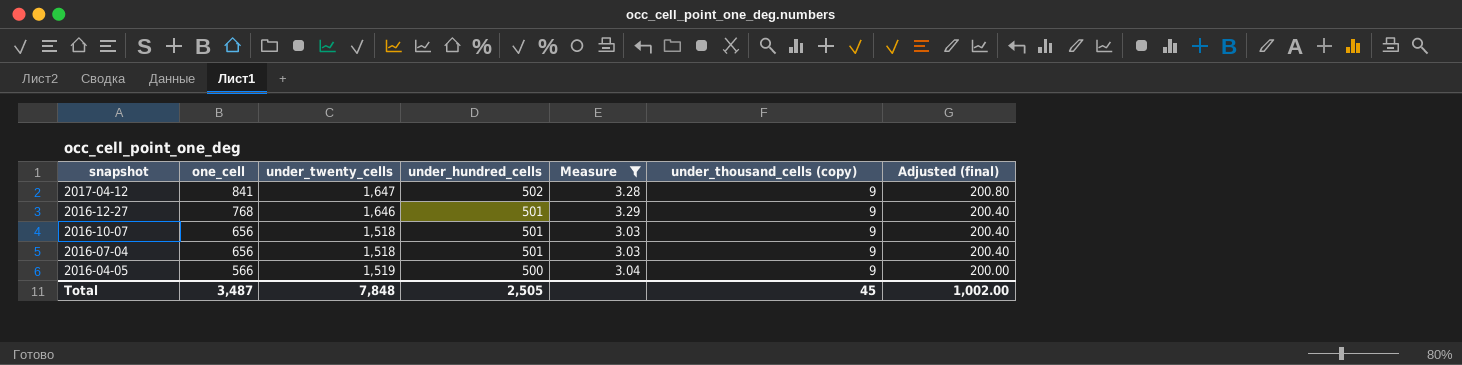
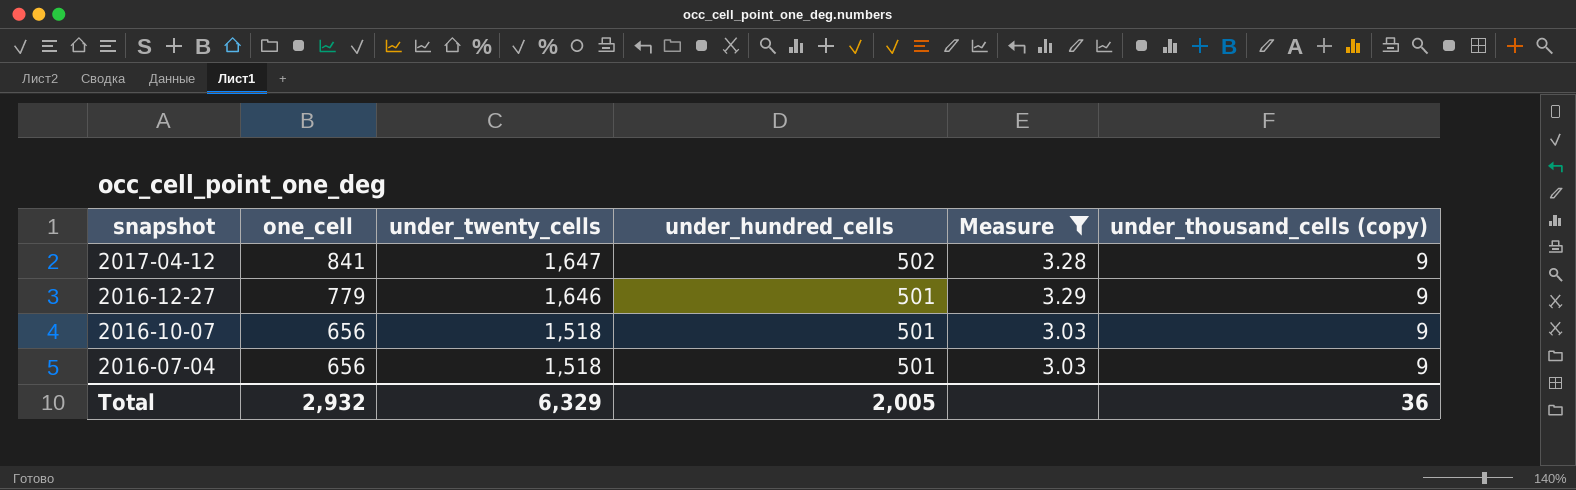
column Adjusted (final) | formula: [under_hundred_cells] * 0.4 -> none
row 2016-04-05: 566 | 1,519 | 500 | 3.04 | 9 | 200.00 -> none
2016-12-27 | one_cell: 768 -> 779
Total | one_cell: 3,487 -> 2,932
Total | under_twenty_cells: 7,848 -> 6,329
Total | under_hundred_cells: 2,505 -> 2,005
Total | under_thousand_cells (copy): 45 -> 36

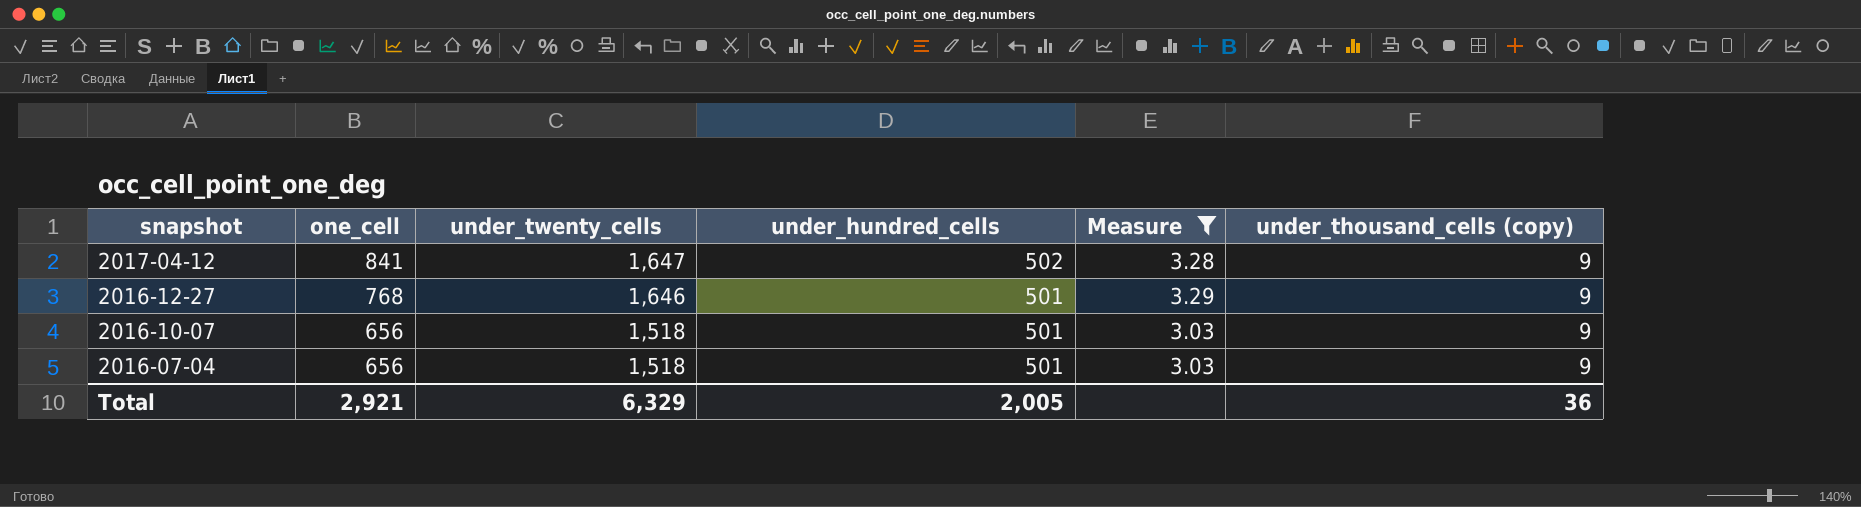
2016-12-27 | one_cell: 779 -> 768
Total | one_cell: 2,932 -> 2,921

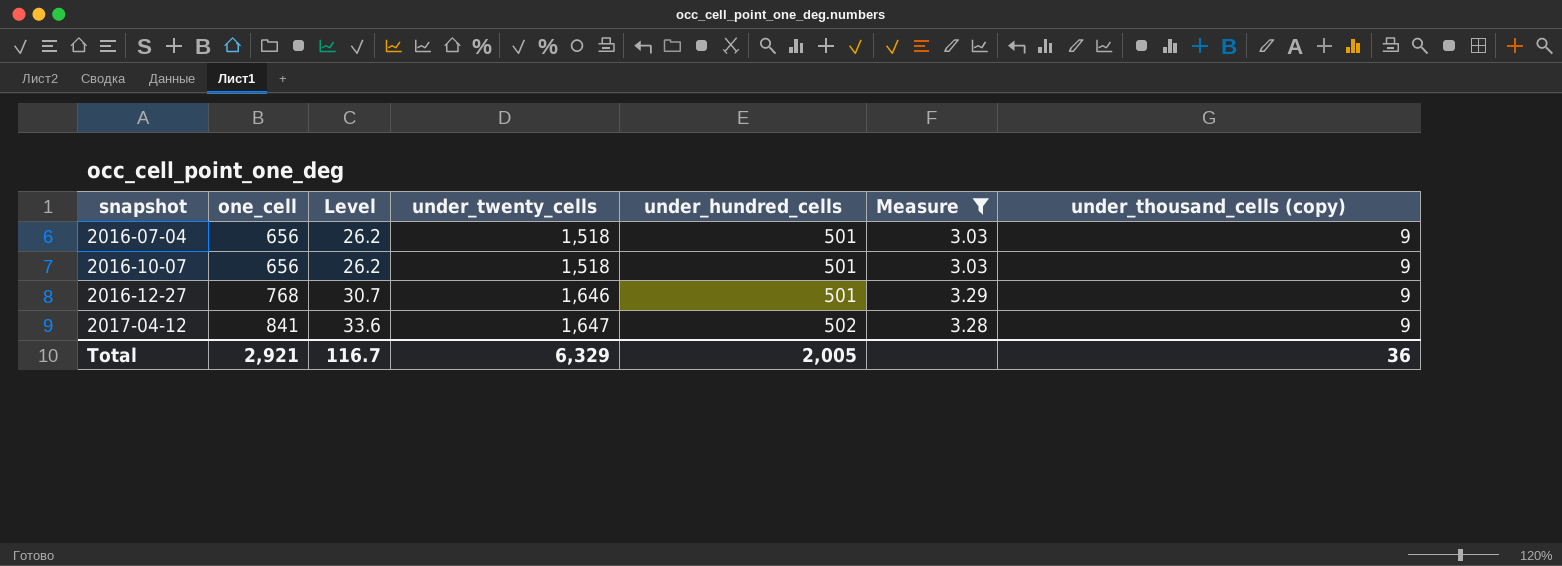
row order: snapshot descending -> snapshot ascending
column Level | formula: none -> [one_cell] * 0.04

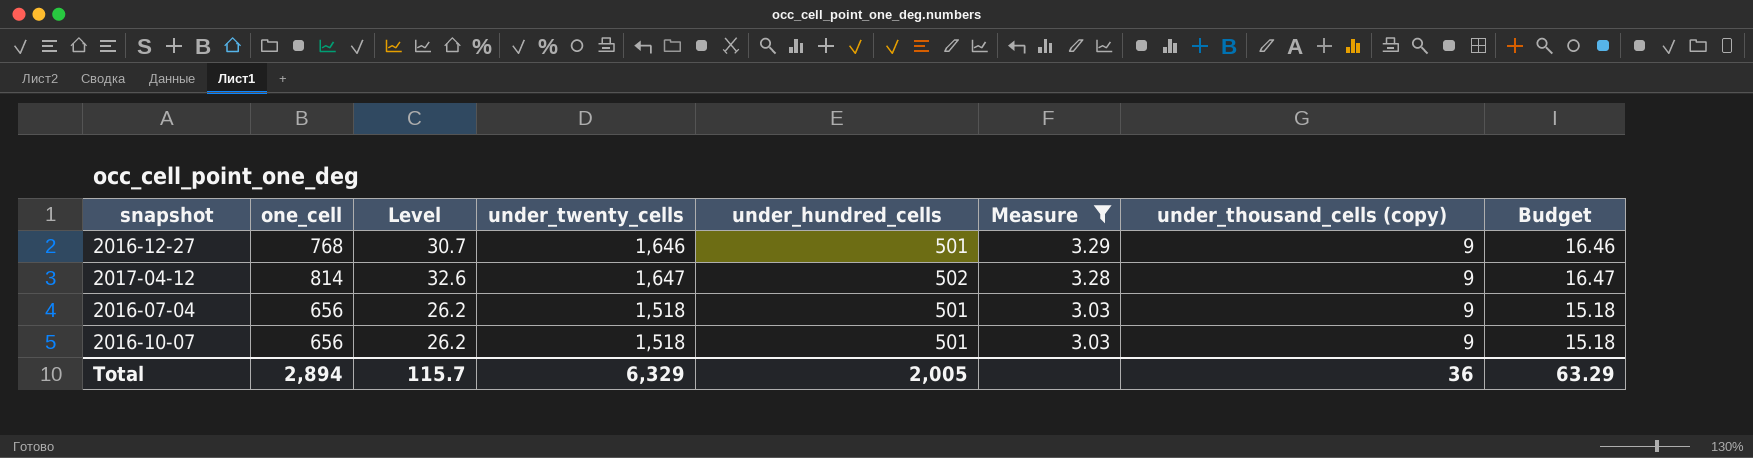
row order: snapshot ascending -> Measure descending
column Budget | formula: none -> [under_twenty_cells] * 0.01
2017-04-12 | one_cell: 841 -> 814
2017-04-12 | Level: 33.6 -> 32.6
Total | one_cell: 2,921 -> 2,894
Total | Level: 116.7 -> 115.7

